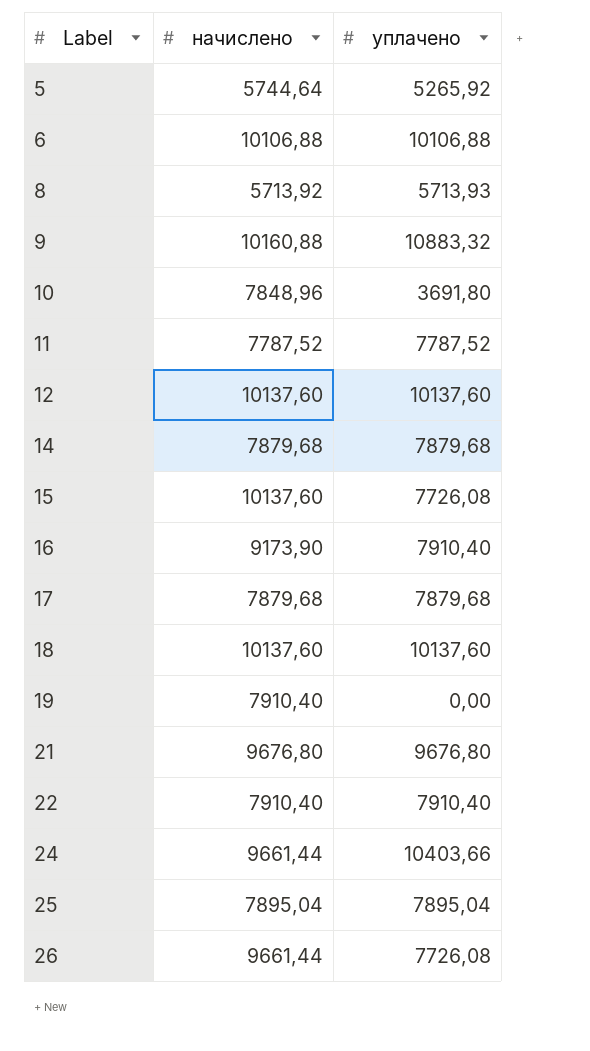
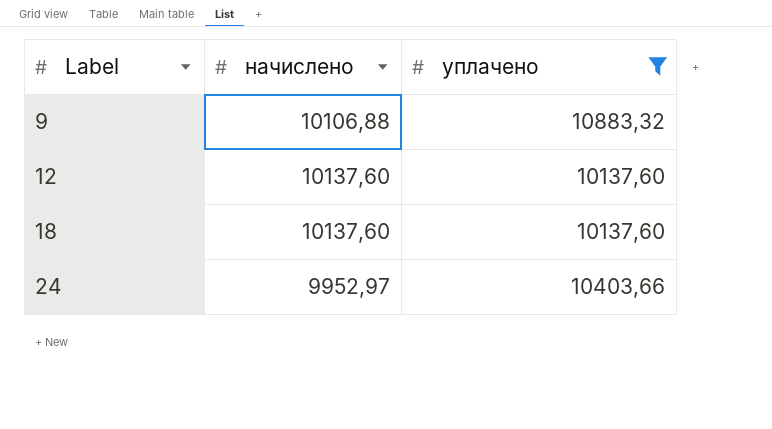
filter: none -> уплачено >= 10137,60
9 | начислено: 10160,88 -> 10106,88
24 | начислено: 9661,44 -> 9952,97

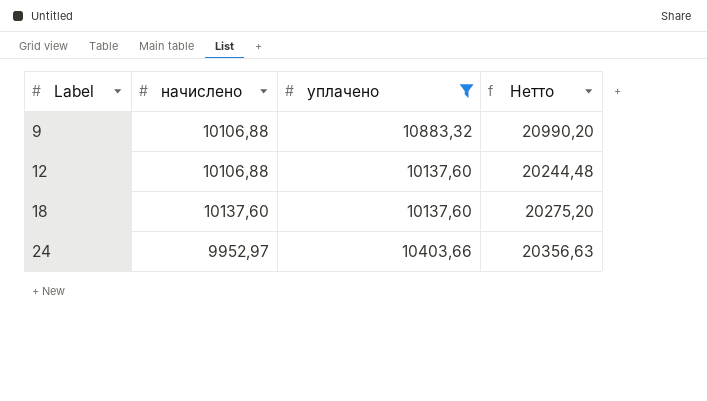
column Нетто | formula: none -> [начислено] + [уплачено]
12 | начислено: 10137,60 -> 10106,88

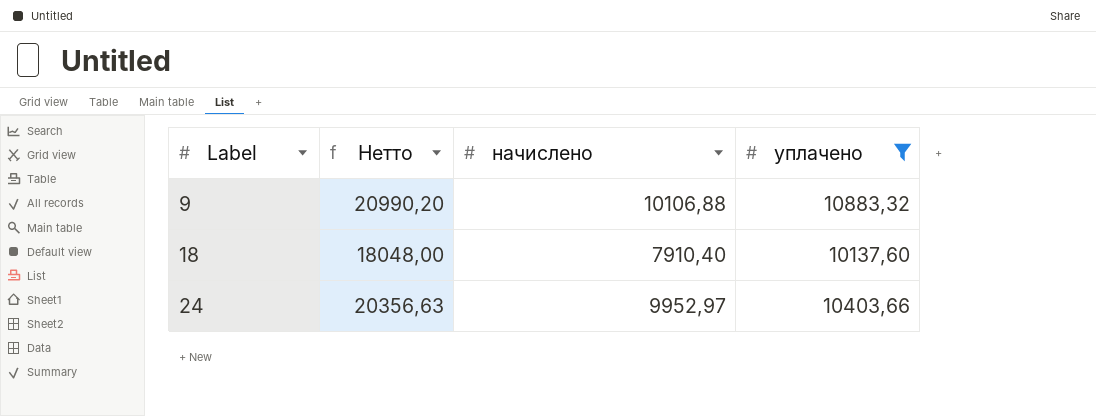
column Нетто | position: 4 -> 2
row 12: 10106,88 | 10137,60 | 20244,48 -> none
18 | Нетто: 20275,20 -> 18048,00
18 | начислено: 10137,60 -> 7910,40

